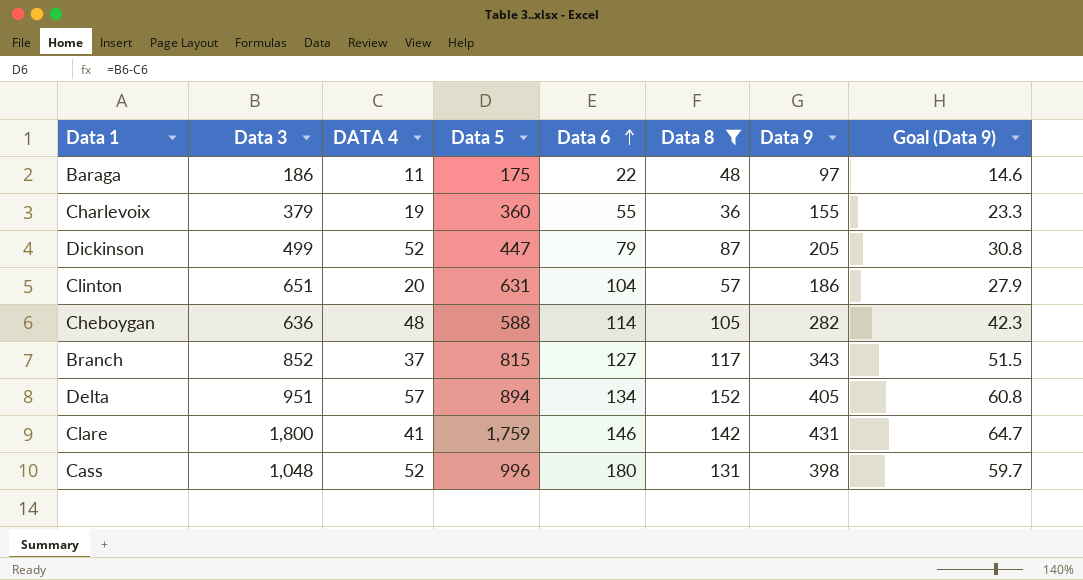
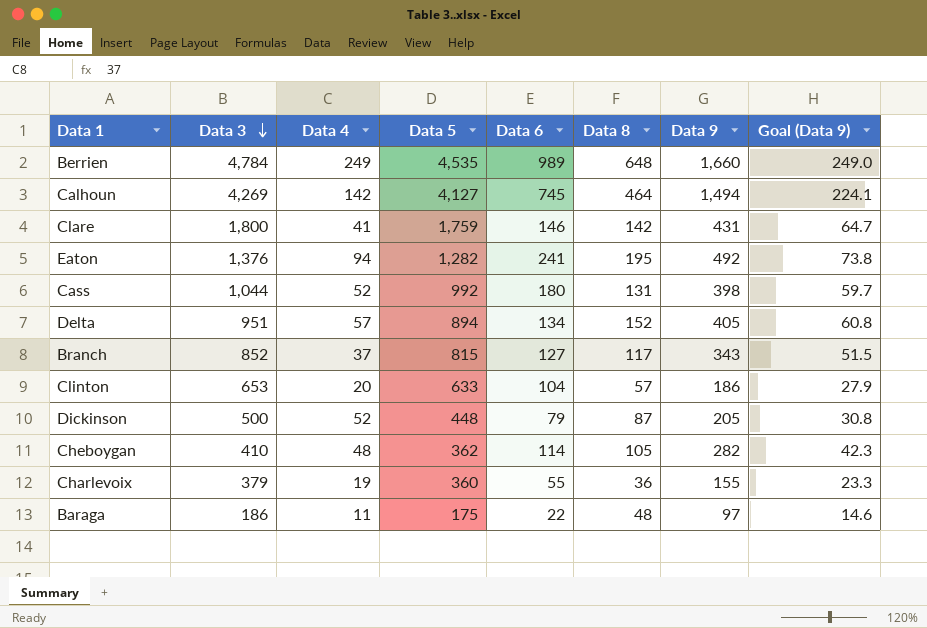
filter: Data 8 <= 152 -> none
row order: Data 6 ascending -> Data 3 descending
column name: DATA 4 -> Data 4
Cass | Data 3: 1,048 -> 1,044
Cass | Data 5: 996 -> 992
Clinton | Data 3: 651 -> 653
Clinton | Data 5: 631 -> 633
Dickinson | Data 3: 499 -> 500
Dickinson | Data 5: 447 -> 448
Cheboygan | Data 3: 636 -> 410
Cheboygan | Data 5: 588 -> 362

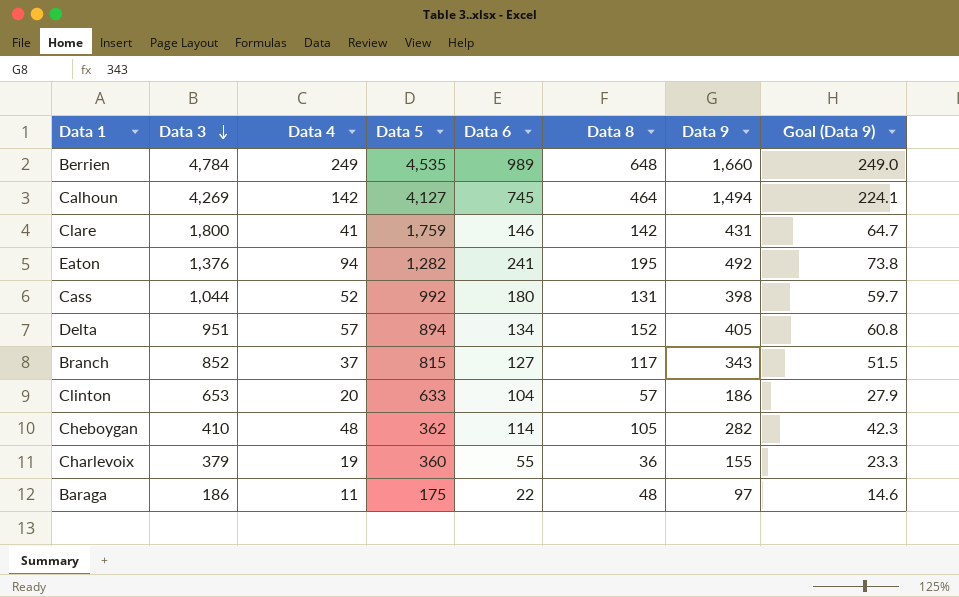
row Dickinson: 500 | 52 | 448 | 79 | 87 | 205 | 30.8 -> none

